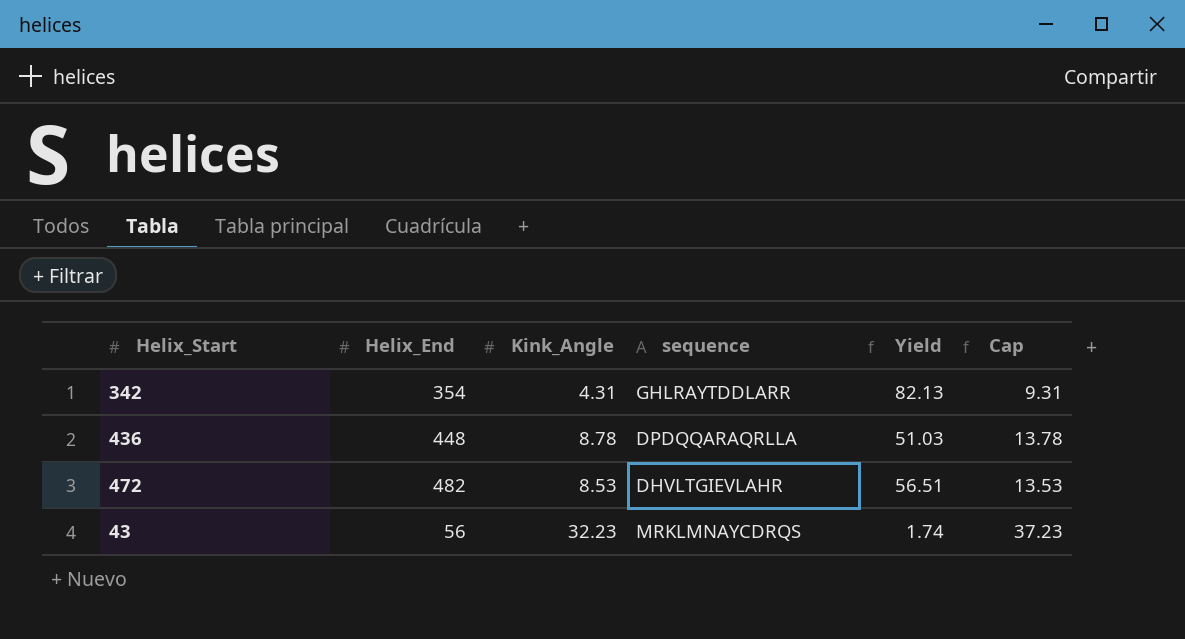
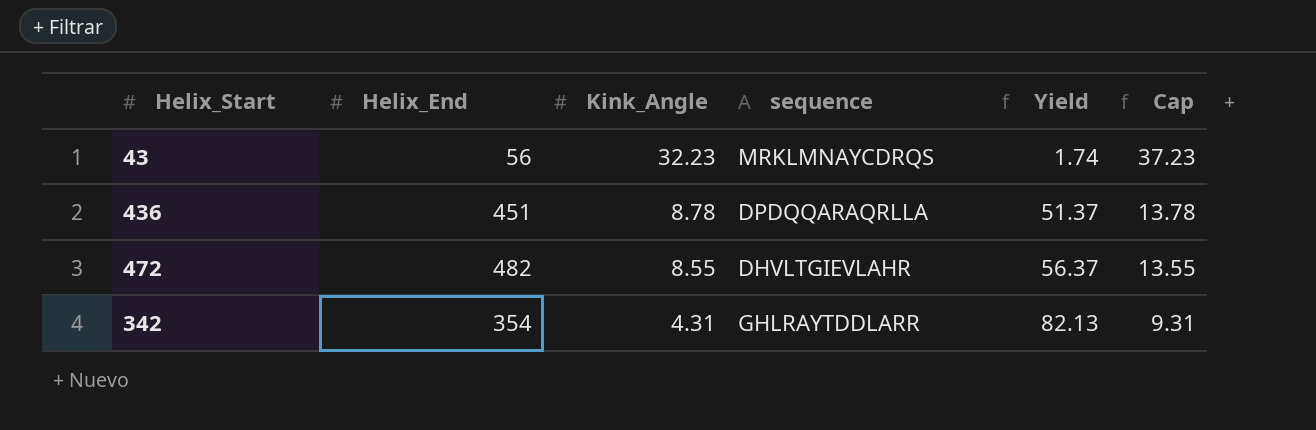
row order: none -> Kink_Angle descending
436 | Helix_End: 448 -> 451
436 | Yield: 51.03 -> 51.37
472 | Kink_Angle: 8.53 -> 8.55
472 | Yield: 56.51 -> 56.37
472 | Cap: 13.53 -> 13.55

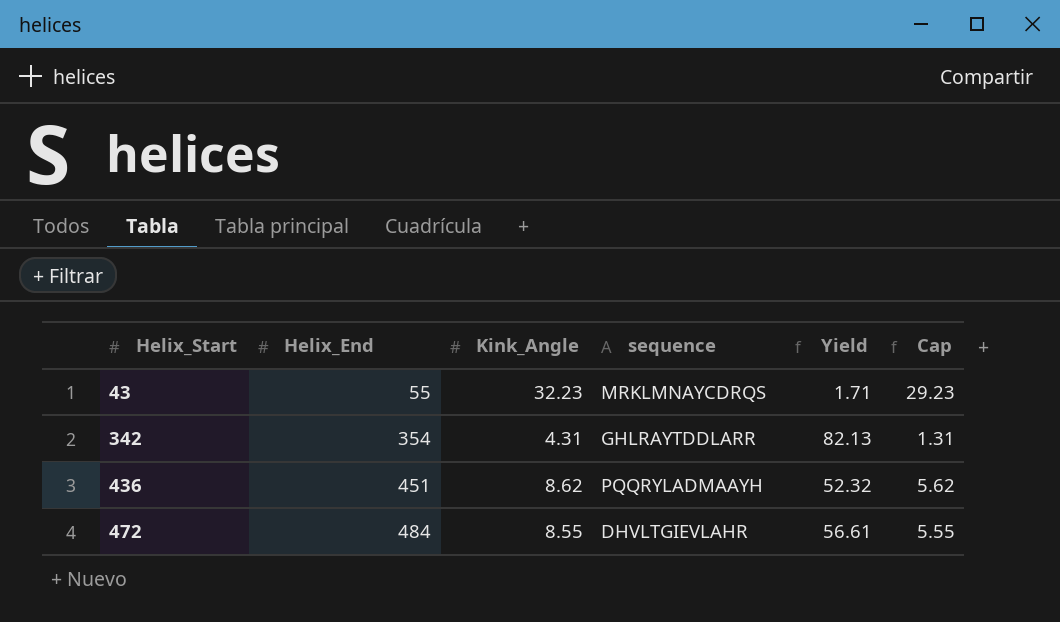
row order: Kink_Angle descending -> Helix_Start ascending
column Cap | formula: [Kink_Angle] + 5 -> [Kink_Angle] - 3
43 | Helix_End: 56 -> 55
43 | Yield: 1.74 -> 1.71
436 | Kink_Angle: 8.78 -> 8.62
436 | sequence: DPDQQARAQRLLA -> PQQRYLADMAAYH
436 | Yield: 51.37 -> 52.32
472 | Helix_End: 482 -> 484
472 | Yield: 56.37 -> 56.61

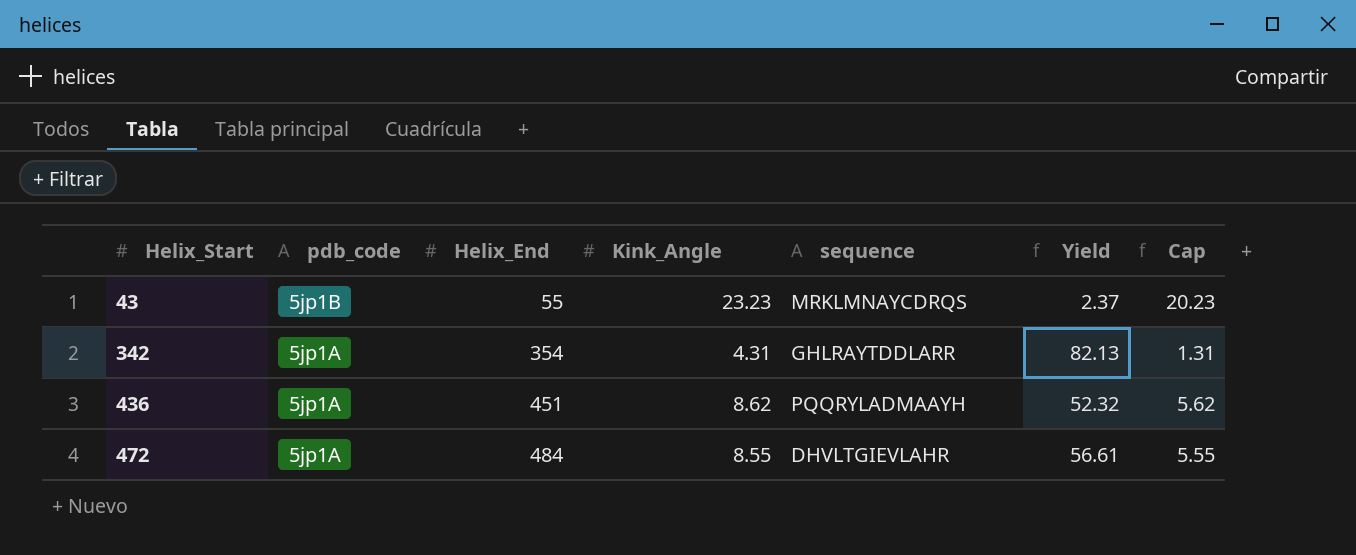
column pdb_code | position: none -> 2
43 | Kink_Angle: 32.23 -> 23.23
43 | Yield: 1.71 -> 2.37
43 | Cap: 29.23 -> 20.23

